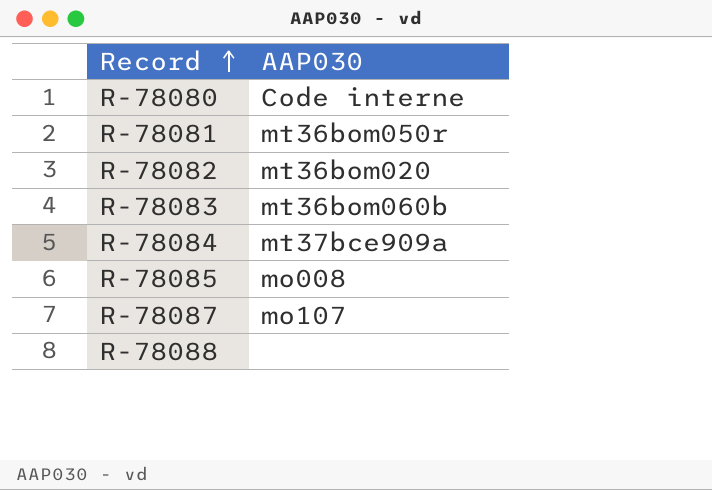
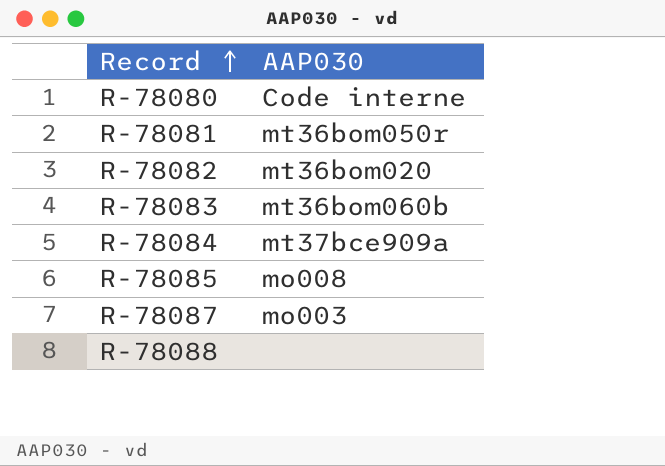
R-78087 | AAP030: mo107 -> mo003

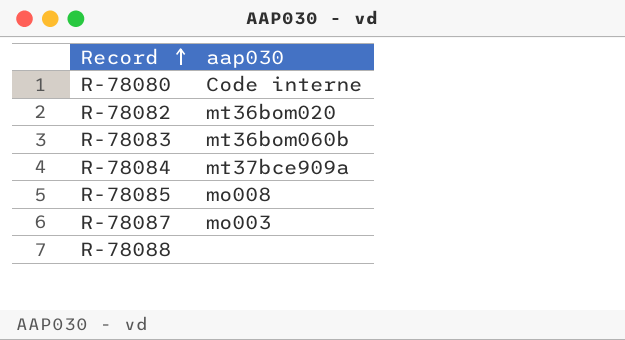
column name: AAP030 -> aap030
row R-78081: mt36bom050r -> none

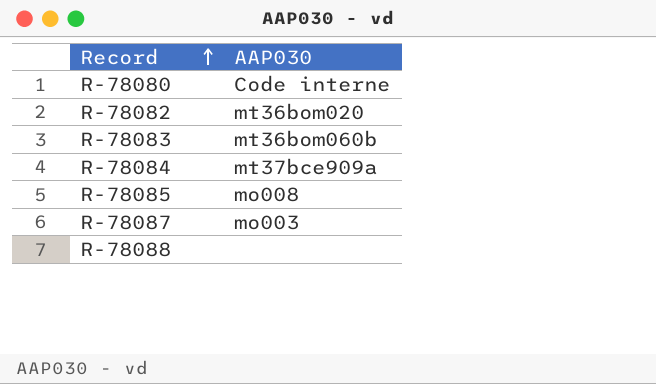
column name: aap030 -> AAP030

